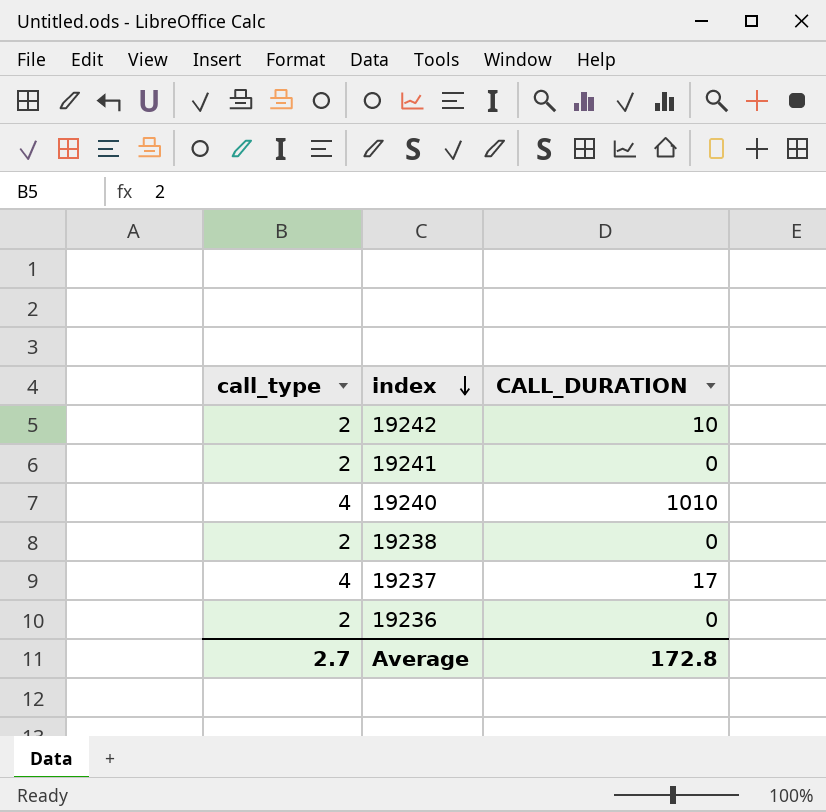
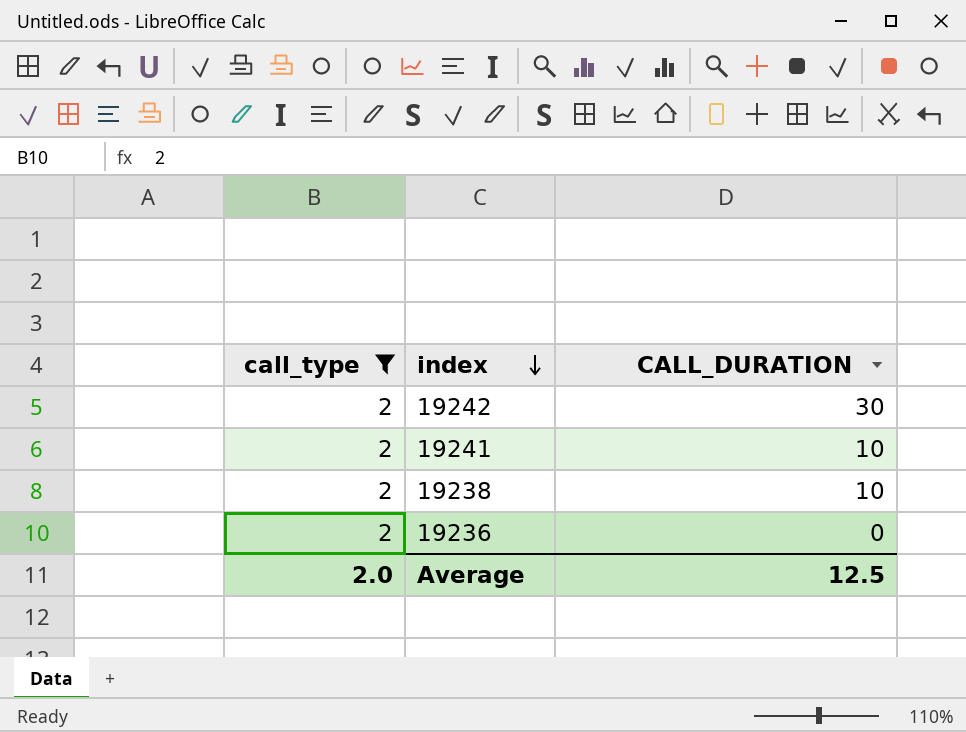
filter: none -> call_type = 2
19242 | CALL_DURATION: 10 -> 30
19241 | CALL_DURATION: 0 -> 10
19238 | CALL_DURATION: 0 -> 10
Average | call_type: 2.7 -> 2.0
Average | CALL_DURATION: 172.8 -> 12.5

